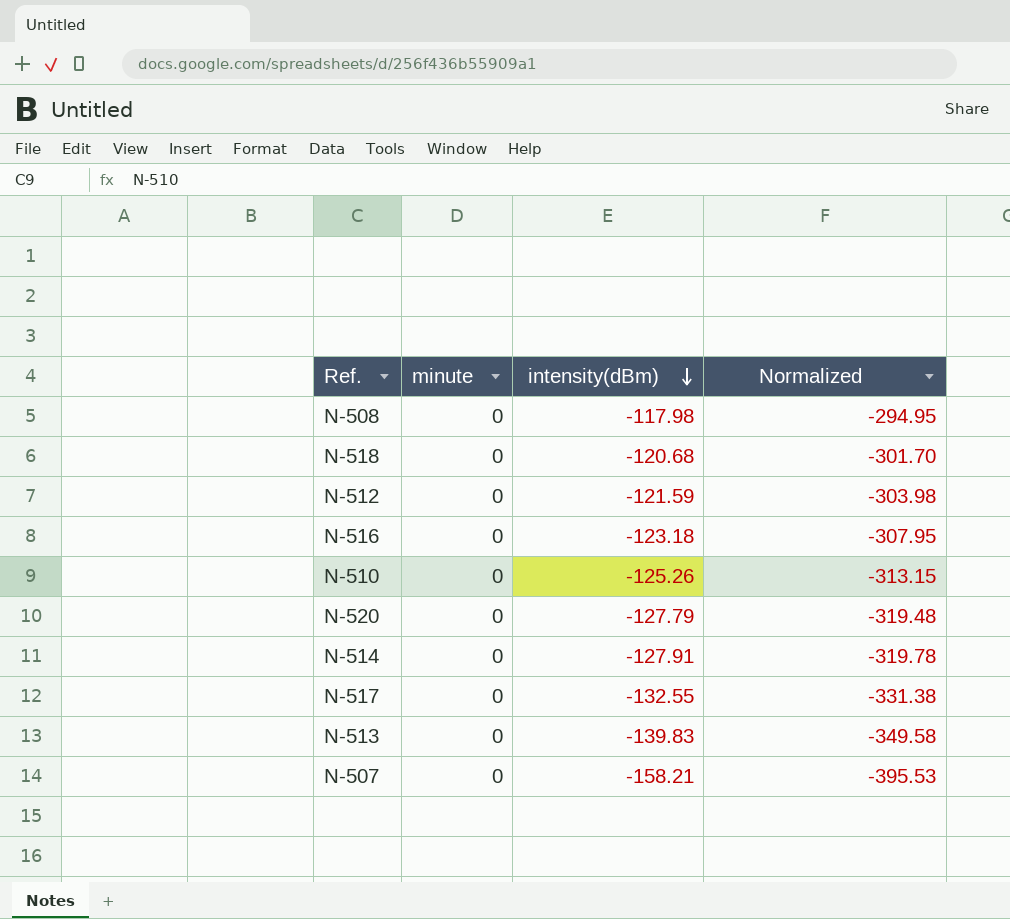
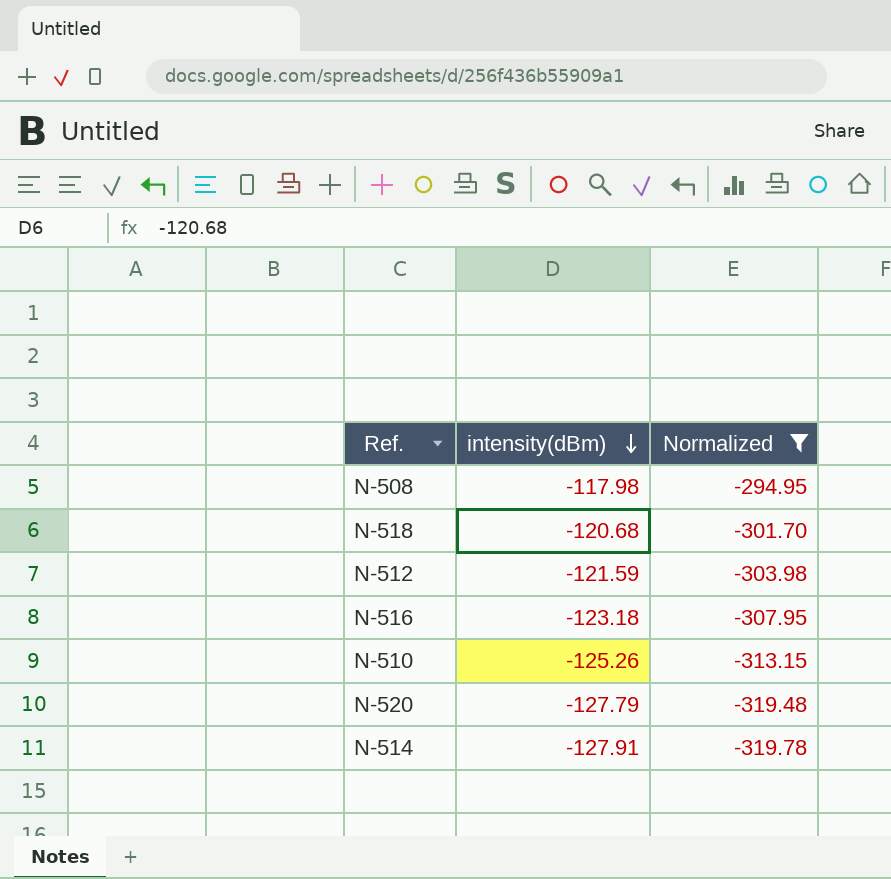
filter: none -> Normalized >= -319.78
column minute | position: 2 -> none

